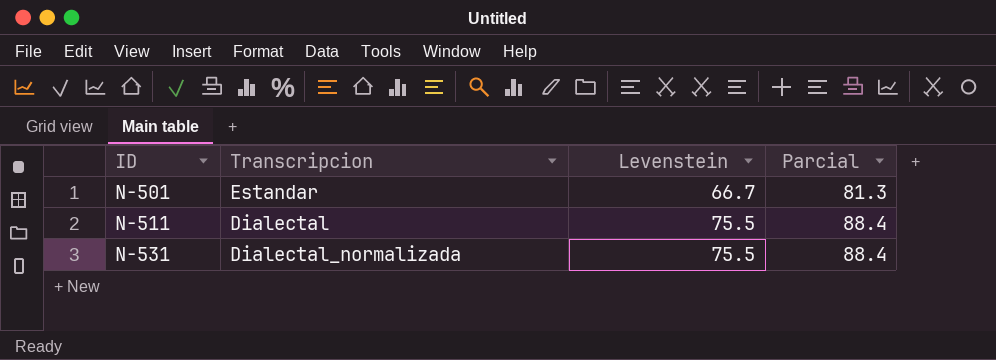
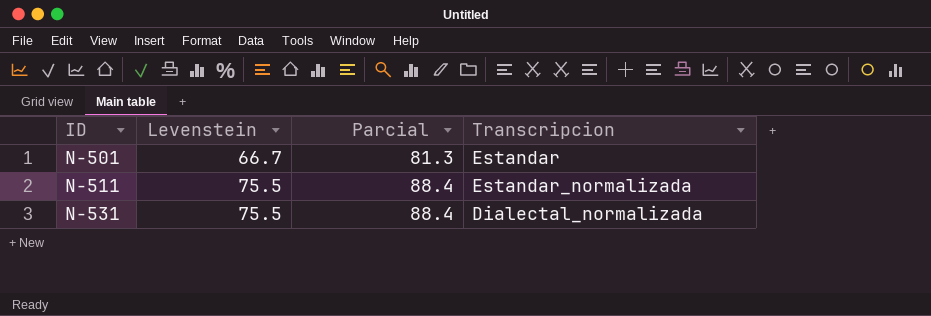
column Transcripcion | position: 2 -> 4
N-511 | Transcripcion: Dialectal -> Estandar_normalizada

